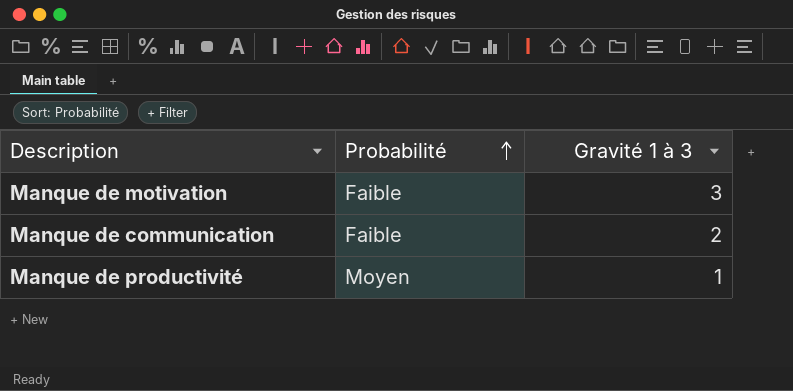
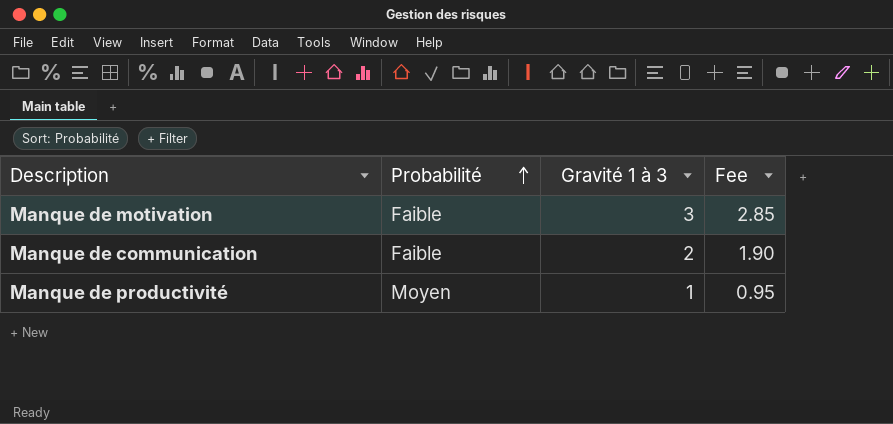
column Fee | formula: none -> [Gravité 1 à 3] * 0.95

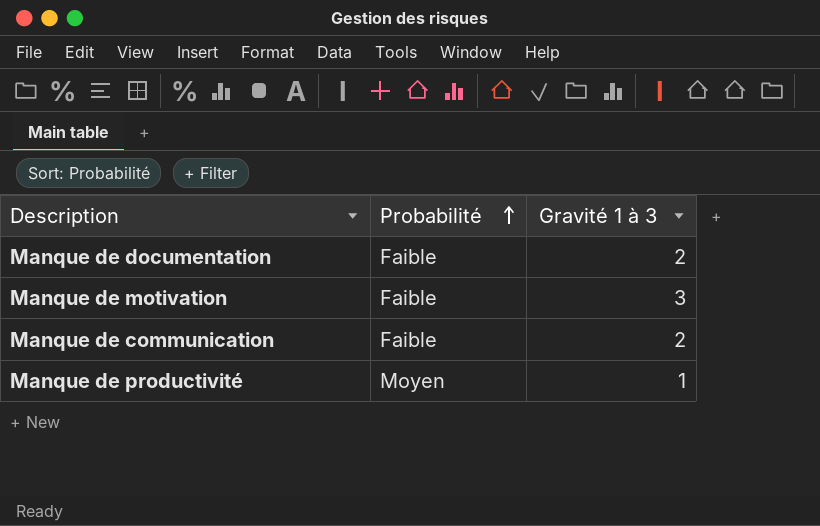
column Fee | formula: [Gravité 1 à 3] * 0.95 -> none
row Manque de documentation: none -> Faible | 2

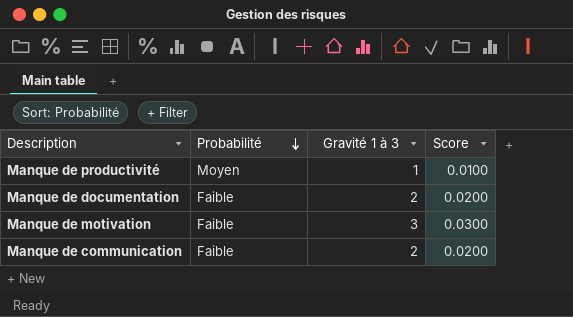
row order: Probabilité ascending -> Probabilité descending
column Score | formula: none -> [Gravité 1 à 3] * 0.01

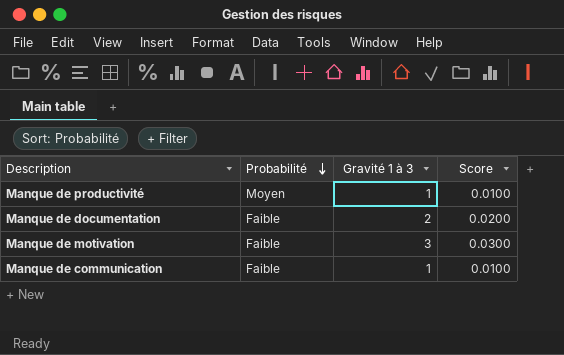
Manque de communication | Gravité 1 à 3: 2 -> 1
Manque de communication | Score: 0.0200 -> 0.0100

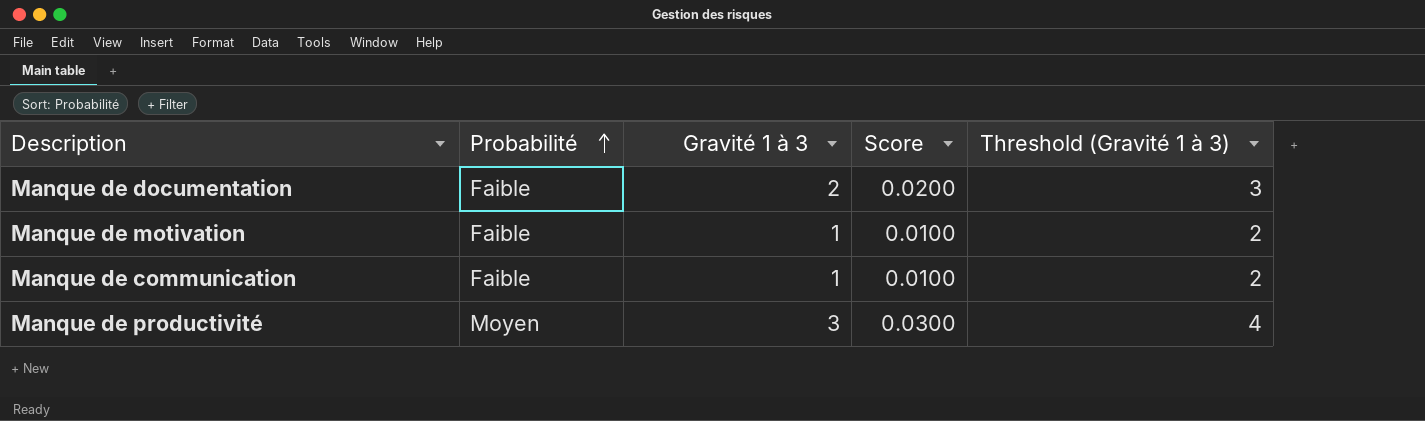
row order: Probabilité descending -> Probabilité ascending
column Threshold (Gravité 1 à 3) | formula: none -> [Gravité 1 à 3] + 1
Manque de motivation | Gravité 1 à 3: 3 -> 1
Manque de motivation | Score: 0.0300 -> 0.0100
Manque de productivité | Gravité 1 à 3: 1 -> 3
Manque de productivité | Score: 0.0100 -> 0.0300

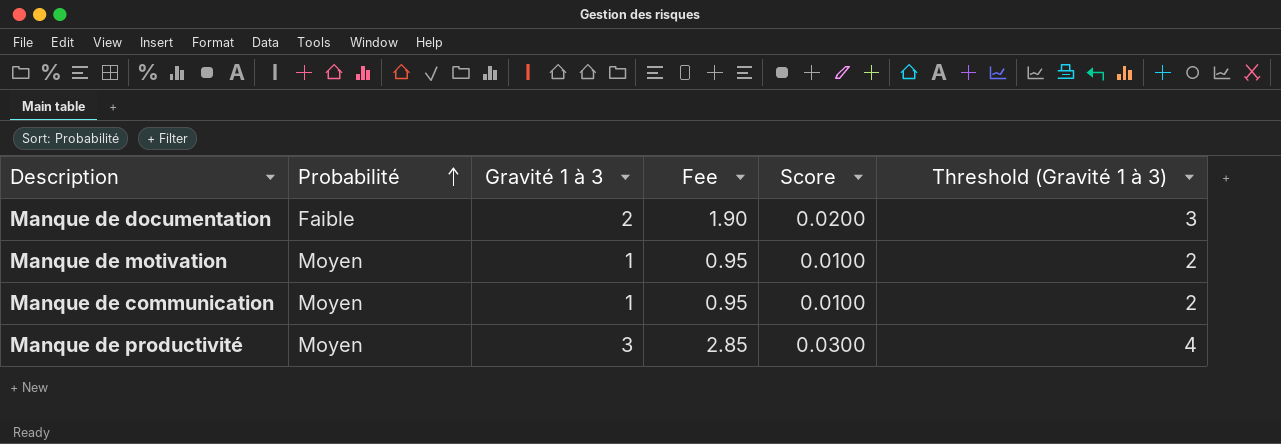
column Fee | formula: none -> [Gravité 1 à 3] * 0.95
Manque de motivation | Probabilité: Faible -> Moyen
Manque de communication | Probabilité: Faible -> Moyen

